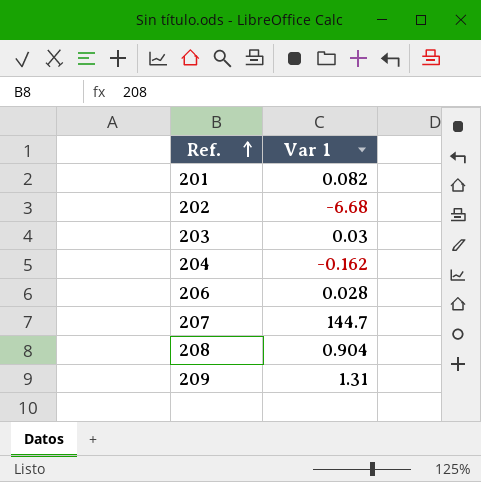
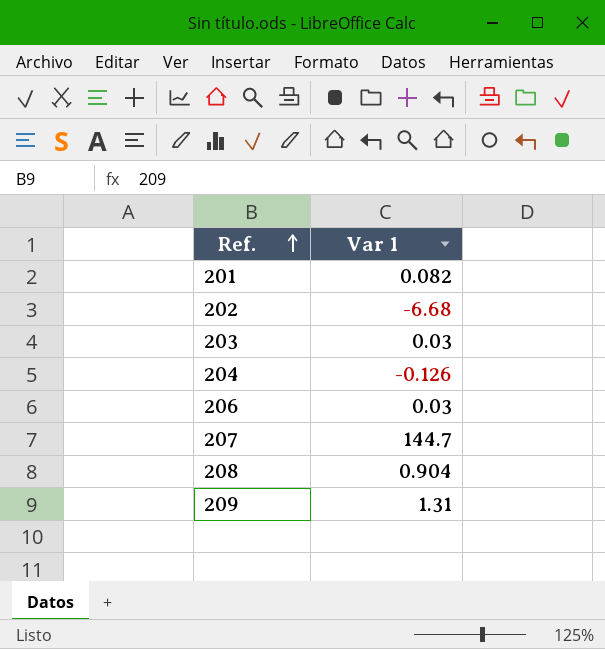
204 | Var 1: -0.162 -> -0.126
206 | Var 1: 0.028 -> 0.03

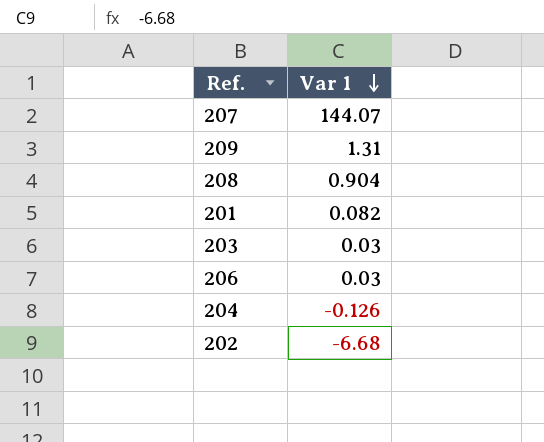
row order: Ref. ascending -> Var 1 descending
207 | Var 1: 144.7 -> 144.07

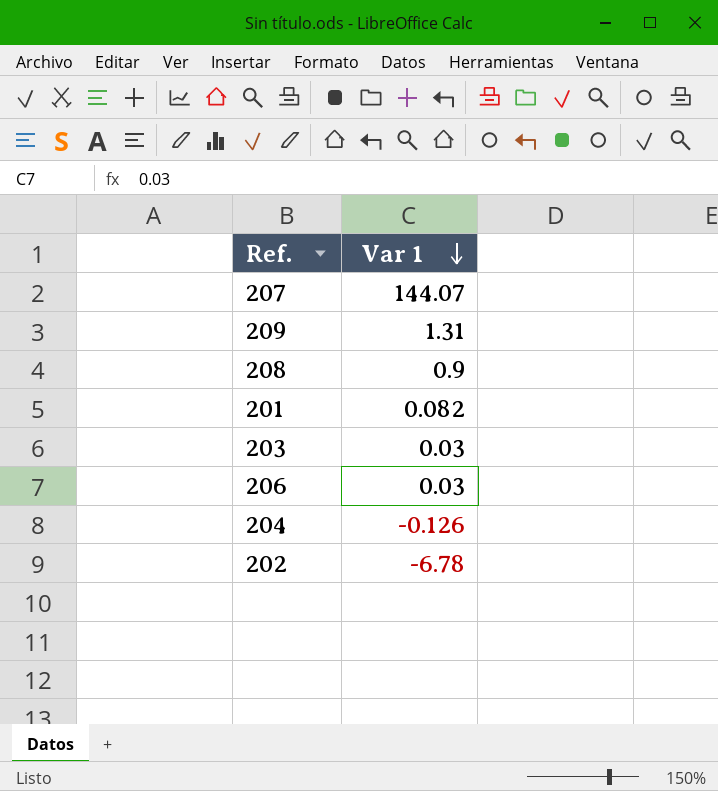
208 | Var 1: 0.904 -> 0.9
202 | Var 1: -6.68 -> -6.78

